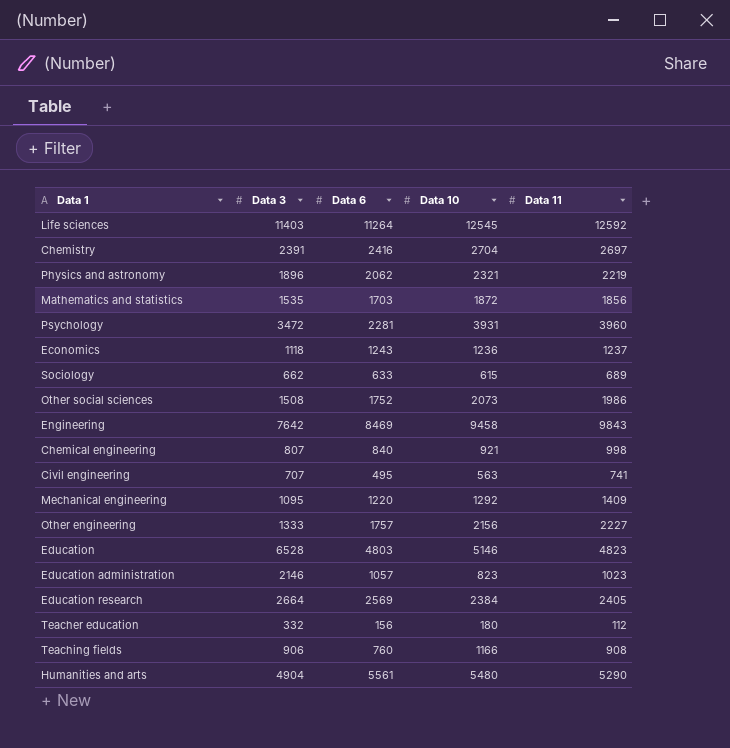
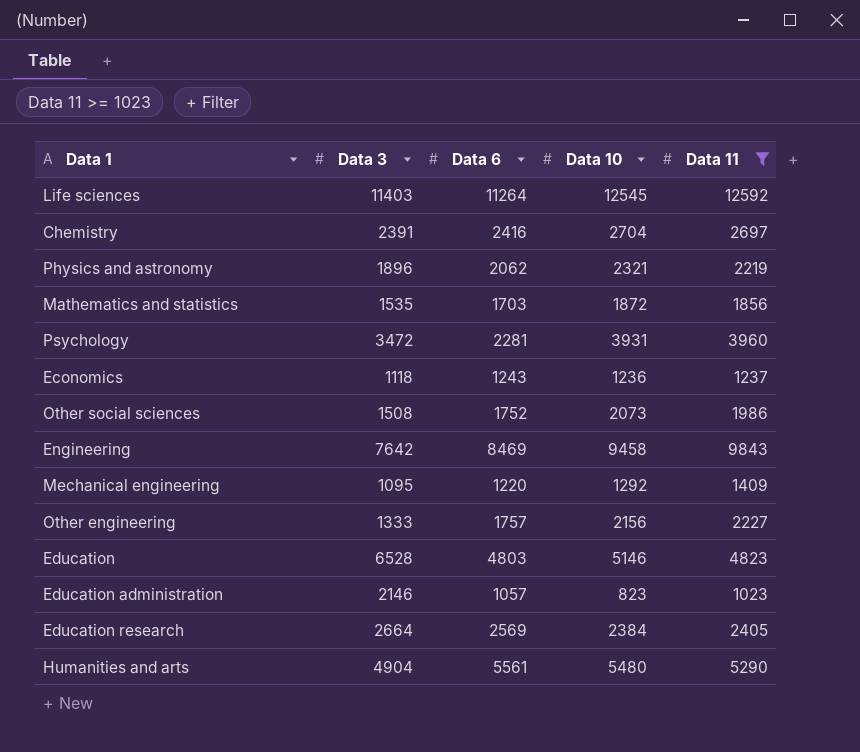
filter: none -> Data 11 >= 1023

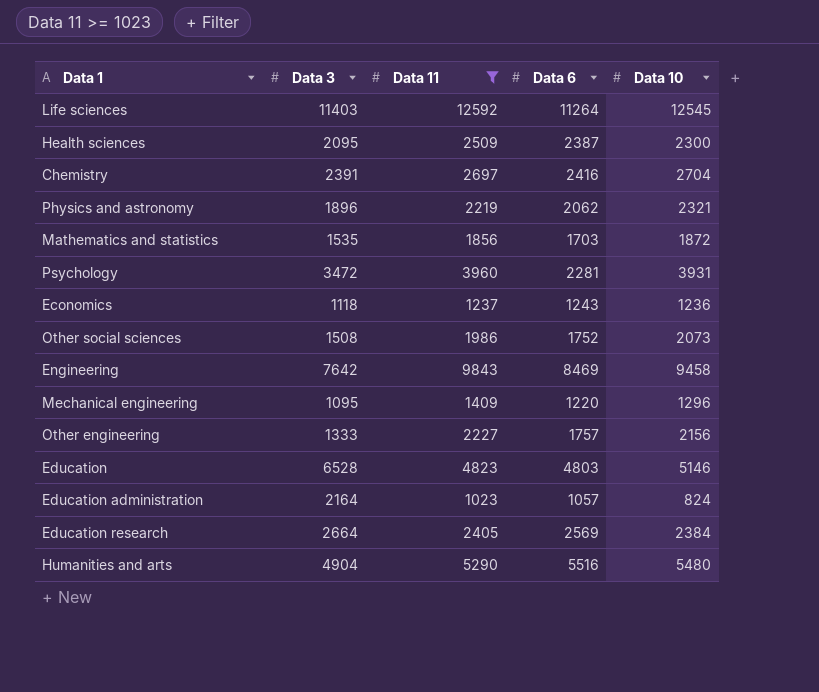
column Data 11 | position: 5 -> 3
row Health sciences: none -> 2095 | 2509 | 2387 | 2300
Mechanical engineering | Data 10: 1292 -> 1296
Education administration | Data 3: 2146 -> 2164
Education administration | Data 10: 823 -> 824
Humanities and arts | Data 6: 5561 -> 5516

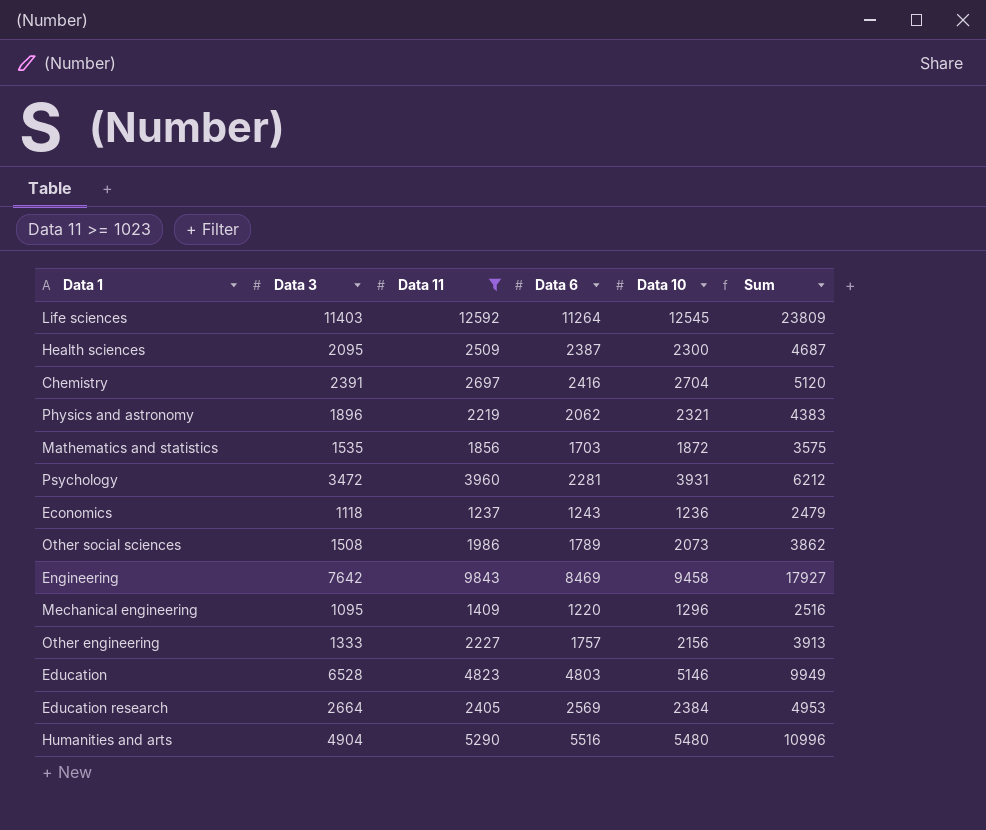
column Sum | formula: none -> [Data 6] + [Data 10]
row Education administration: 2164 | 1023 | 1057 | 824 -> none
Other social sciences | Data 6: 1752 -> 1789

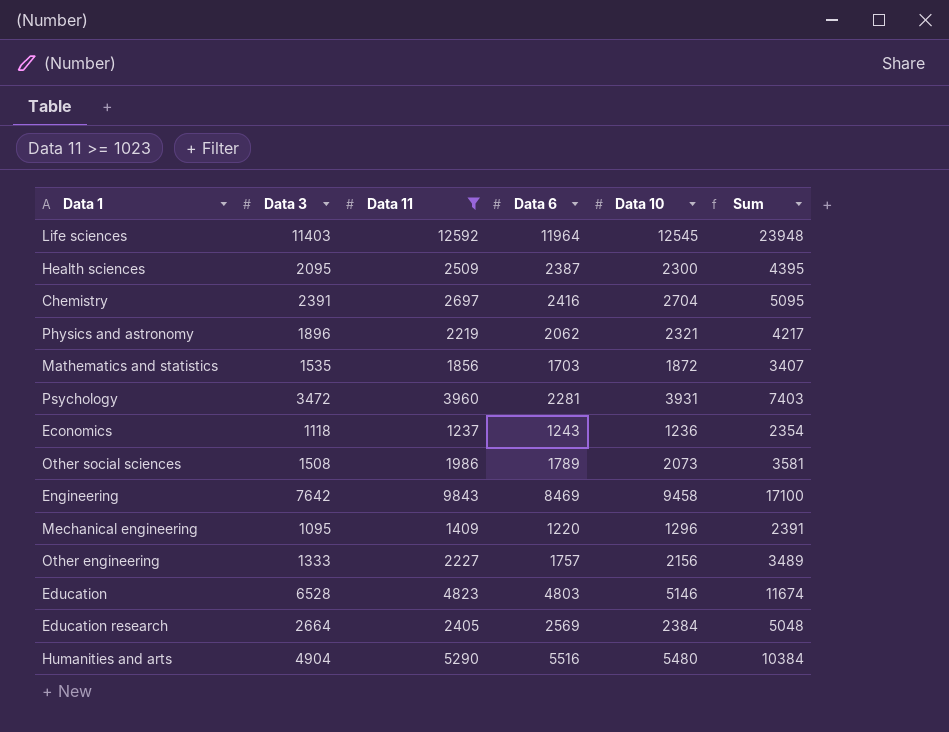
column Sum | formula: [Data 6] + [Data 10] -> [Data 3] + [Data 10]
Life sciences | Data 6: 11264 -> 11964

